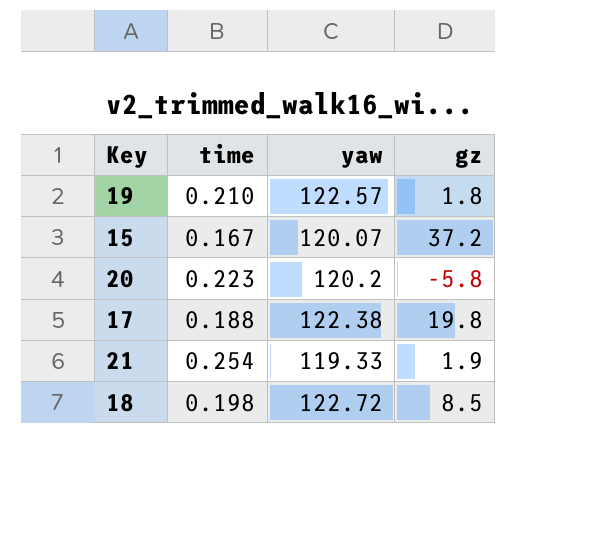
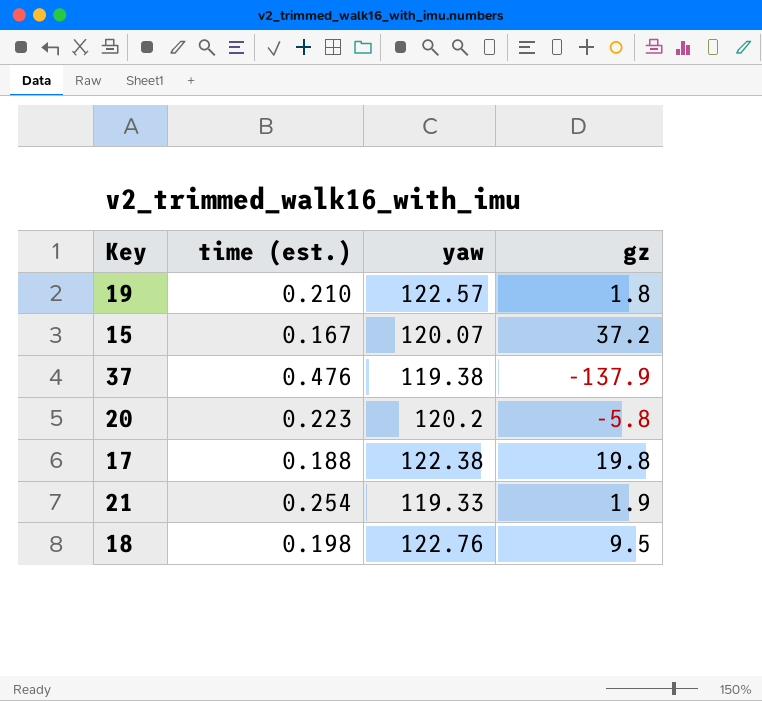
column name: time -> time (est.)
row 37: none -> 0.476 | 119.38 | -137.9
18 | yaw: 122.72 -> 122.76
18 | gz: 8.5 -> 9.5

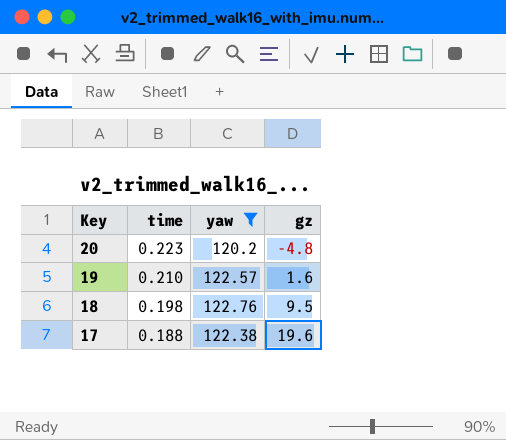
filter: none -> yaw >= 120.2
row order: none -> Key descending
column name: time (est.) -> time
20 | gz: -5.8 -> -4.8
19 | gz: 1.8 -> 1.6
17 | gz: 19.8 -> 19.6

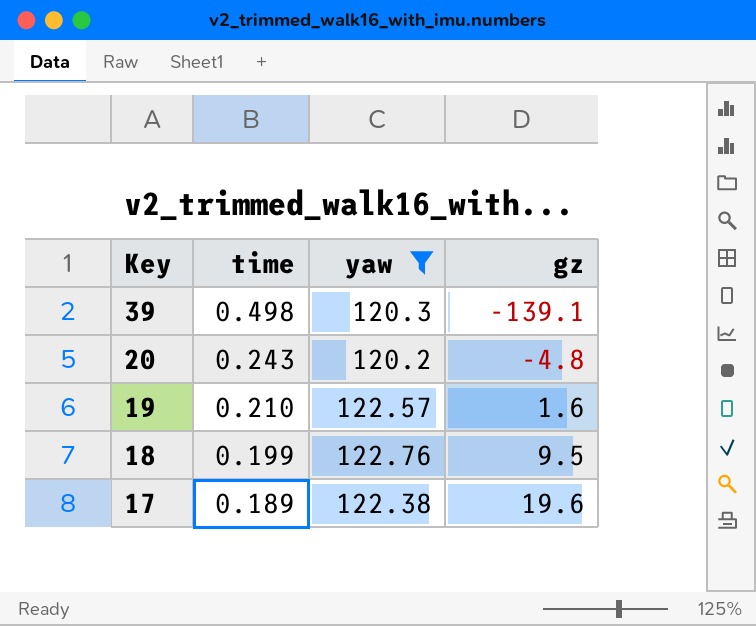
row 39: none -> 0.498 | 120.3 | -139.1
20 | time: 0.223 -> 0.243
18 | time: 0.198 -> 0.199
17 | time: 0.188 -> 0.189

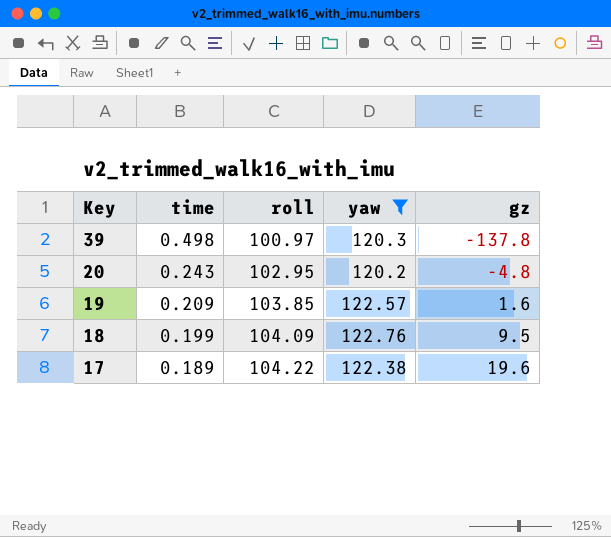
column roll | position: none -> 3
39 | gz: -139.1 -> -137.8
19 | time: 0.210 -> 0.209

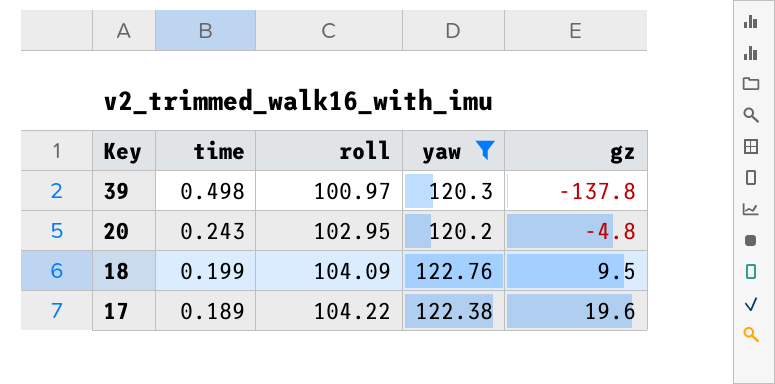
row 19: 0.209 | 103.85 | 122.57 | 1.6 -> none

